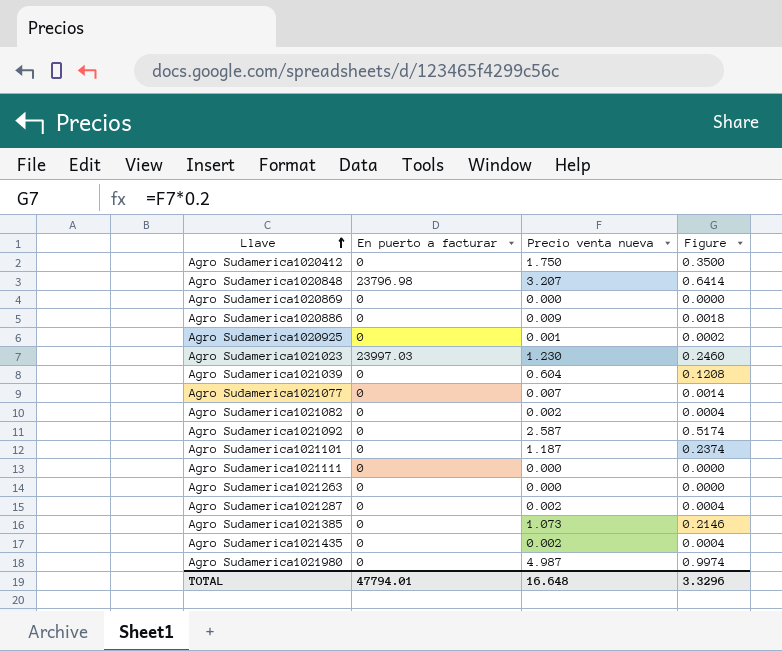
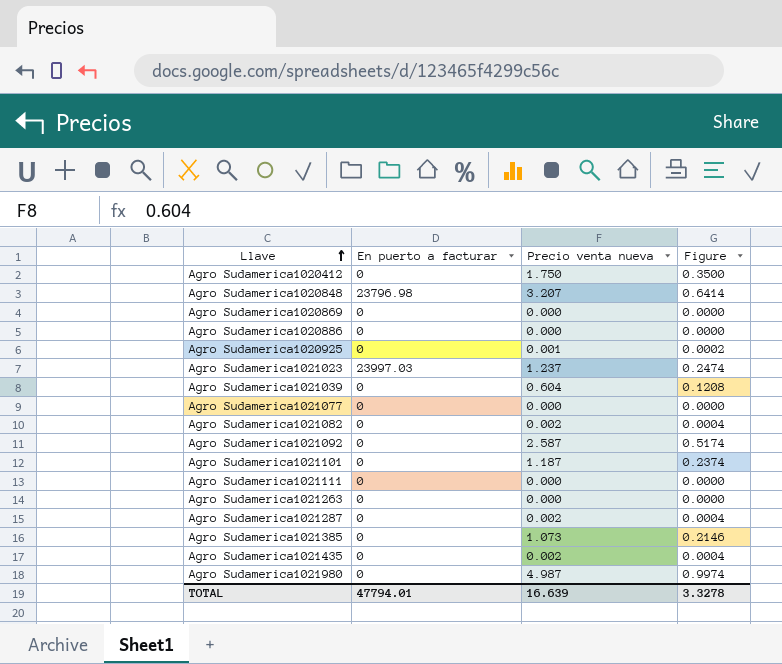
Agro Sudamerica1020886 | Precio venta nueva: 0.009 -> 0.000
Agro Sudamerica1020886 | Figure: 0.0018 -> 0.0000
Agro Sudamerica1021023 | Precio venta nueva: 1.230 -> 1.237
Agro Sudamerica1021023 | Figure: 0.2460 -> 0.2474
Agro Sudamerica1021077 | Precio venta nueva: 0.007 -> 0.000
Agro Sudamerica1021077 | Figure: 0.0014 -> 0.0000
TOTAL | Precio venta nueva: 16.648 -> 16.639
TOTAL | Figure: 3.3296 -> 3.3278

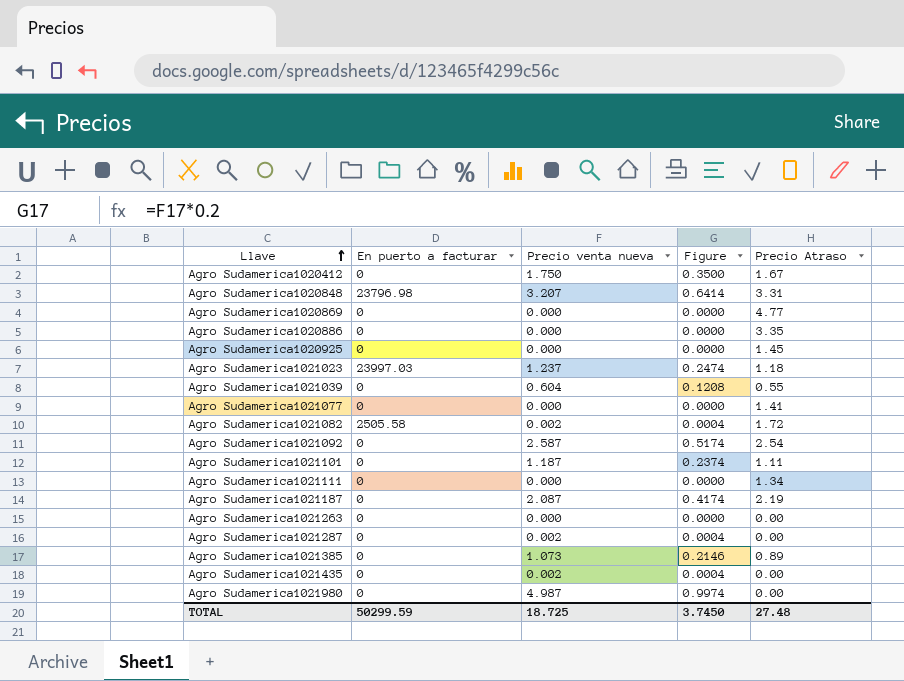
column Precio Atraso | position: none -> 5
Agro Sudamerica1020925 | Precio venta nueva: 0.001 -> 0.000
Agro Sudamerica1020925 | Figure: 0.0002 -> 0.0000
Agro Sudamerica1021082 | En puerto a facturar: 0 -> 2505.58
row Agro Sudamerica1021187: none -> 0 | 2.087 | 0.4174 | 2.19
TOTAL | En puerto a facturar: 47794.01 -> 50299.59
TOTAL | Precio venta nueva: 16.639 -> 18.725
TOTAL | Figure: 3.3278 -> 3.7450

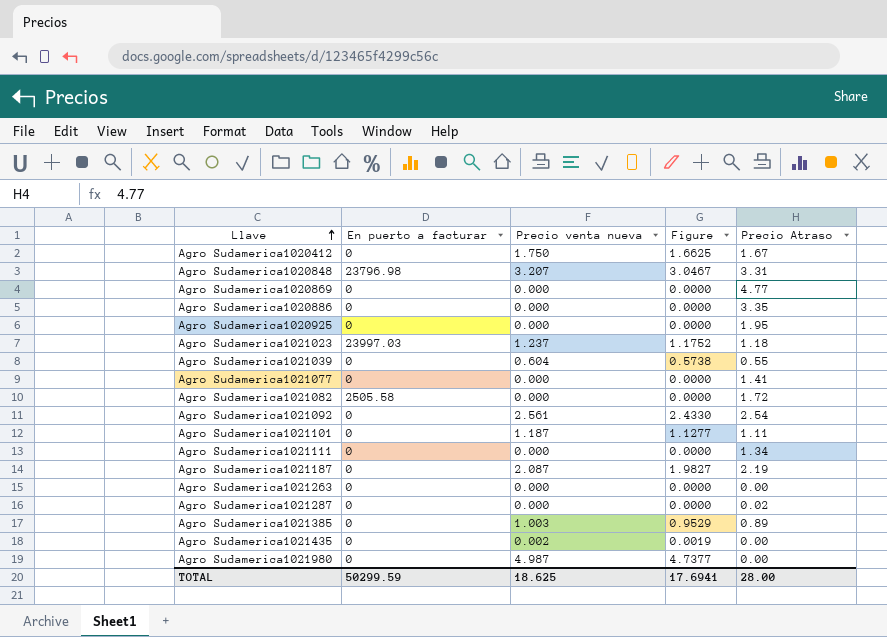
column Figure | formula: [Precio venta nueva] * 0.2 -> [Precio venta nueva] * 0.95
Agro Sudamerica1020925 | Precio Atraso: 1.45 -> 1.95
Agro Sudamerica1021082 | Precio venta nueva: 0.002 -> 0.000
Agro Sudamerica1021092 | Precio venta nueva: 2.587 -> 2.561
Agro Sudamerica1021287 | Precio venta nueva: 0.002 -> 0.000
Agro Sudamerica1021287 | Precio Atraso: 0.00 -> 0.02
Agro Sudamerica1021385 | Precio venta nueva: 1.073 -> 1.003
TOTAL | Precio venta nueva: 18.725 -> 18.625
TOTAL | Figure: 3.7450 -> 17.6941
TOTAL | Precio Atraso: 27.48 -> 28.00

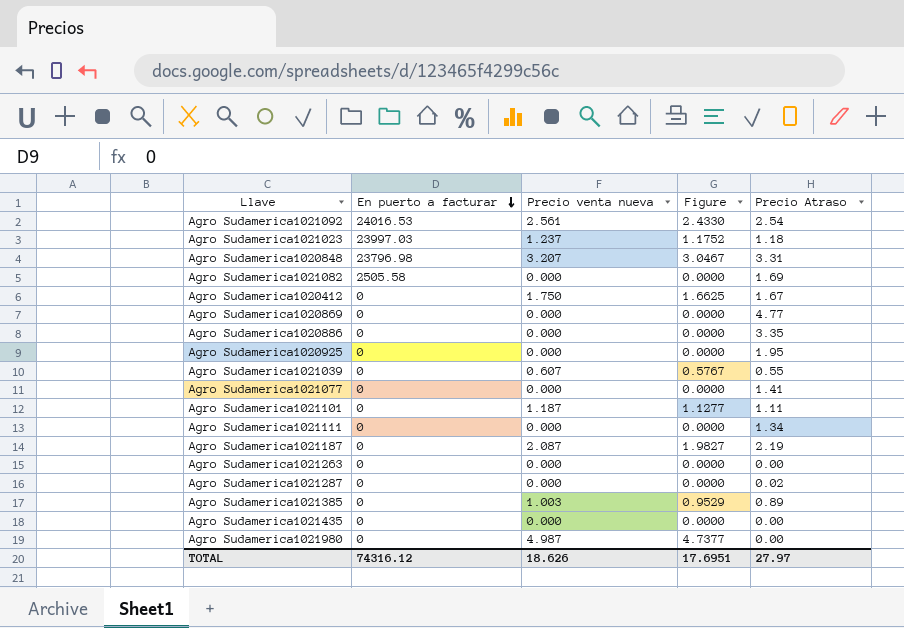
row order: Llave ascending -> En puerto a facturar descending
Agro Sudamerica1021092 | En puerto a facturar: 0 -> 24016.53
Agro Sudamerica1021082 | Precio Atraso: 1.72 -> 1.69
Agro Sudamerica1021039 | Precio venta nueva: 0.604 -> 0.607
Agro Sudamerica1021039 | Figure: 0.5738 -> 0.5767
Agro Sudamerica1021435 | Precio venta nueva: 0.002 -> 0.000
Agro Sudamerica1021435 | Figure: 0.0019 -> 0.0000
TOTAL | En puerto a facturar: 50299.59 -> 74316.12
TOTAL | Precio venta nueva: 18.625 -> 18.626
TOTAL | Figure: 17.6941 -> 17.6951
TOTAL | Precio Atraso: 28.00 -> 27.97

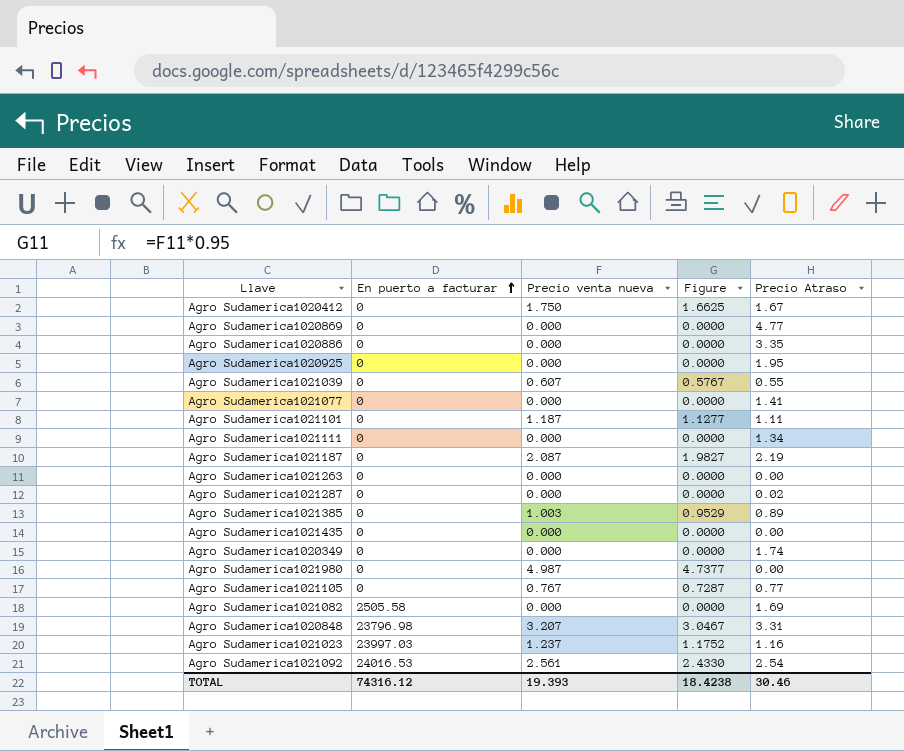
row order: En puerto a facturar descending -> En puerto a facturar ascending
row Agro Sudamerica1020349: none -> 0 | 0.000 | 0.0000 | 1.74
row Agro Sudamerica1021105: none -> 0 | 0.767 | 0.7287 | 0.77
Agro Sudamerica1021023 | Precio Atraso: 1.18 -> 1.16
TOTAL | Precio venta nueva: 18.626 -> 19.393
TOTAL | Figure: 17.6951 -> 18.4238
TOTAL | Precio Atraso: 27.97 -> 30.46

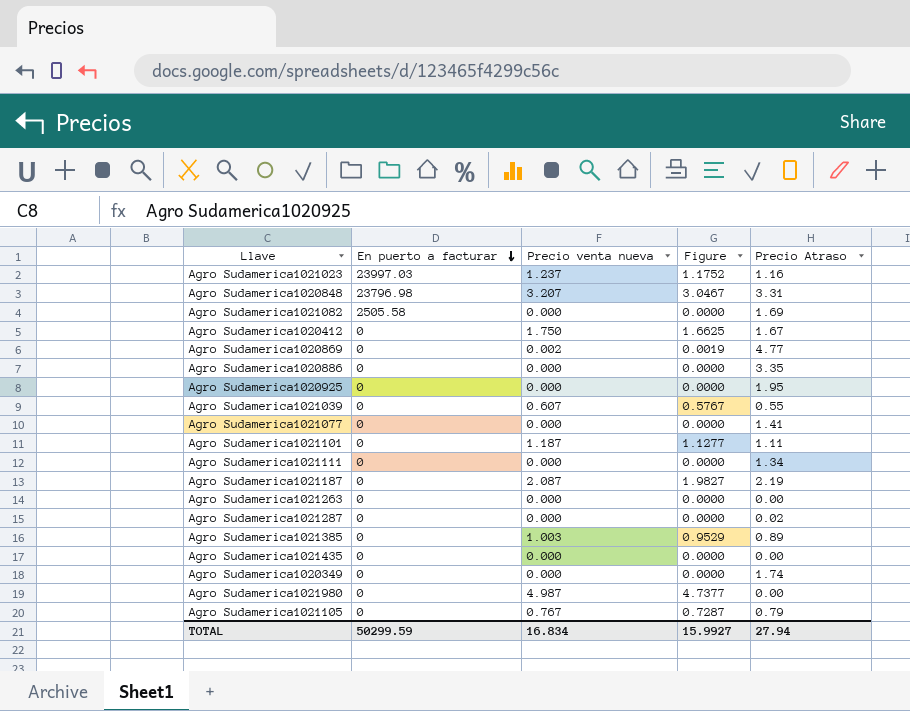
row order: En puerto a facturar ascending -> En puerto a facturar descending
row Agro Sudamerica1021092: 24016.53 | 2.561 | 2.4330 | 2.54 -> none
Agro Sudamerica1020869 | Precio venta nueva: 0.000 -> 0.002
Agro Sudamerica1020869 | Figure: 0.0000 -> 0.0019
Agro Sudamerica1021105 | Precio Atraso: 0.77 -> 0.79
TOTAL | En puerto a facturar: 74316.12 -> 50299.59
TOTAL | Precio venta nueva: 19.393 -> 16.834
TOTAL | Figure: 18.4238 -> 15.9927
TOTAL | Precio Atraso: 30.46 -> 27.94

